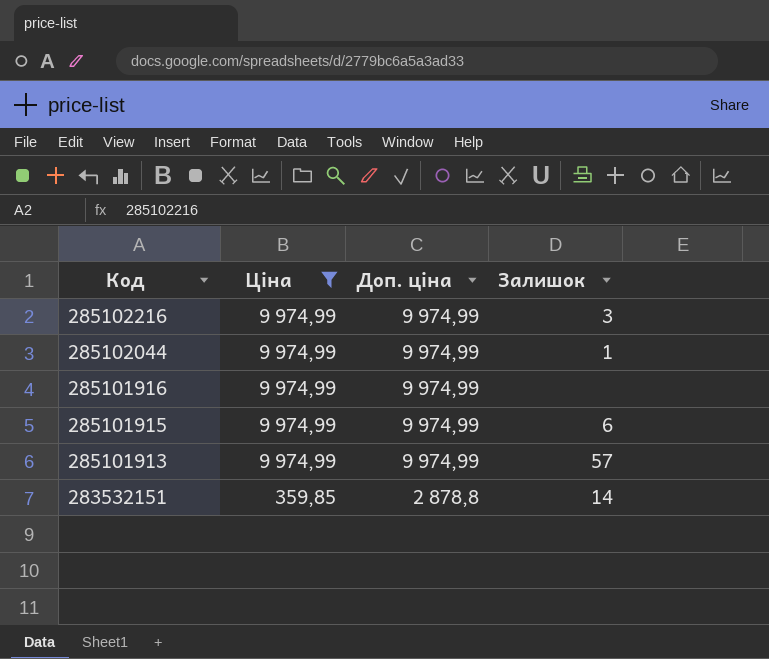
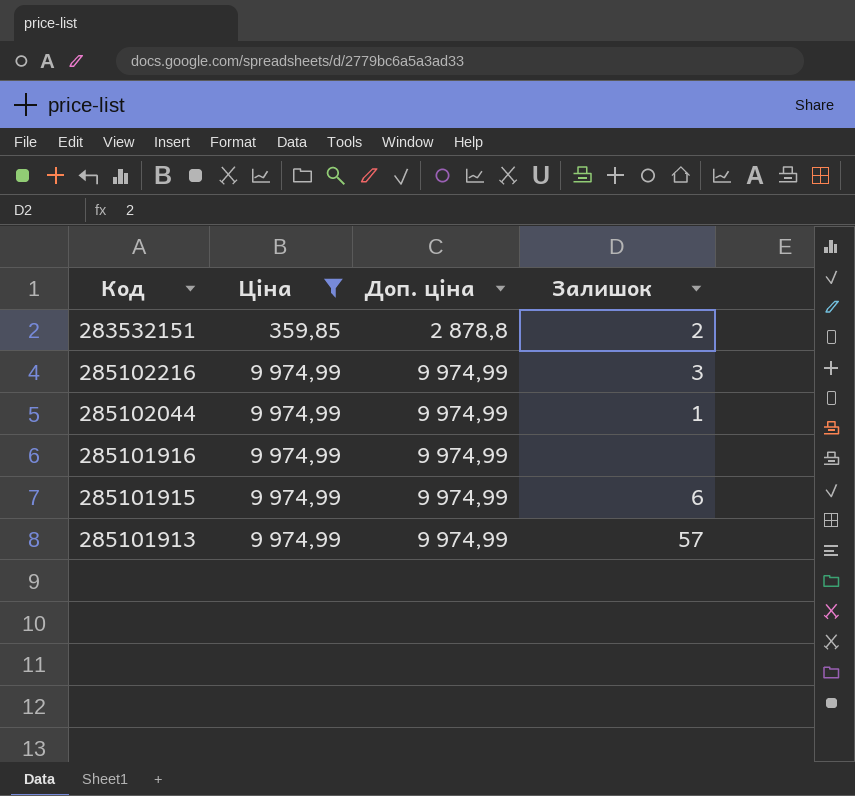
row order: Код descending -> Ціна ascending
283532151 | Залишок: 14 -> 2

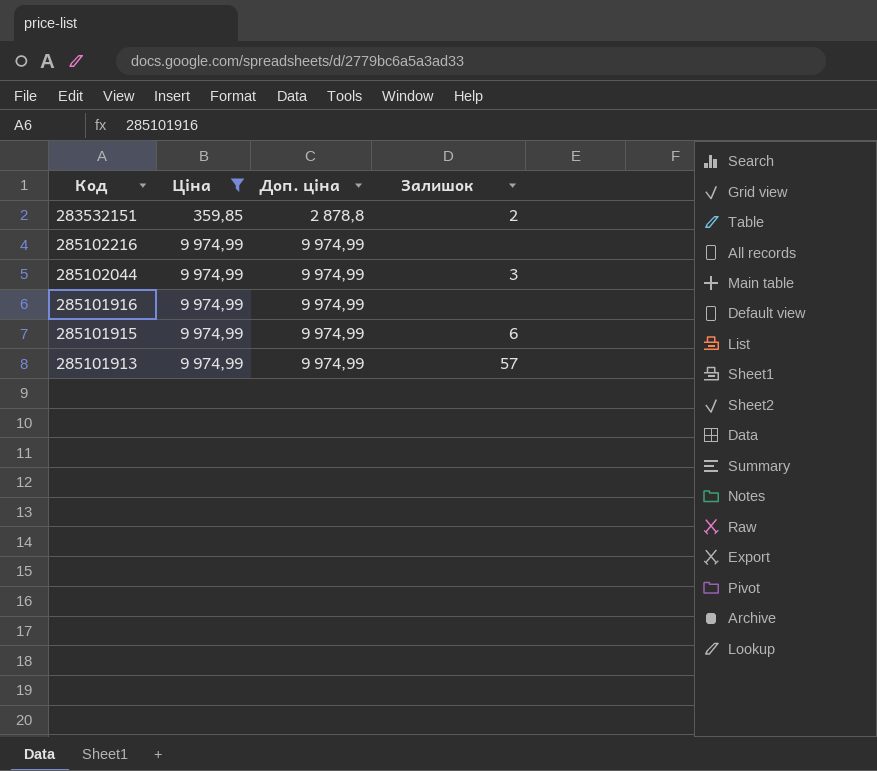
285102216 | Залишок: 3 -> none
285102044 | Залишок: 1 -> 3

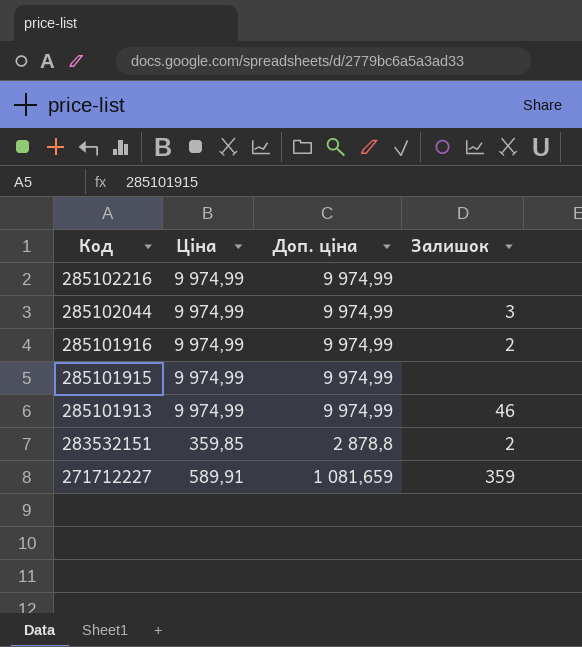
filter: Ціна != 589,91 -> none
row order: Ціна ascending -> Код descending
285101916 | Залишок: none -> 2
285101915 | Залишок: 6 -> none
285101913 | Залишок: 57 -> 46

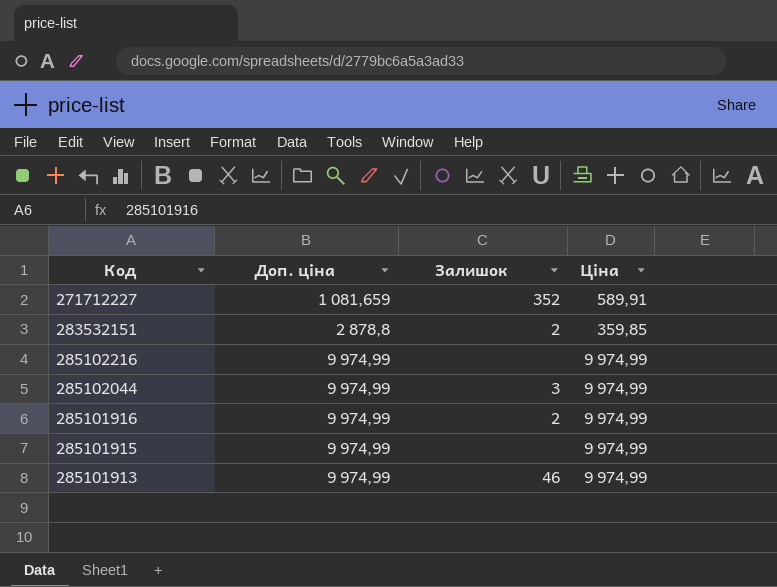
row order: Код descending -> Доп. ціна ascending
column Ціна | position: 2 -> 4
271712227 | Залишок: 359 -> 352

